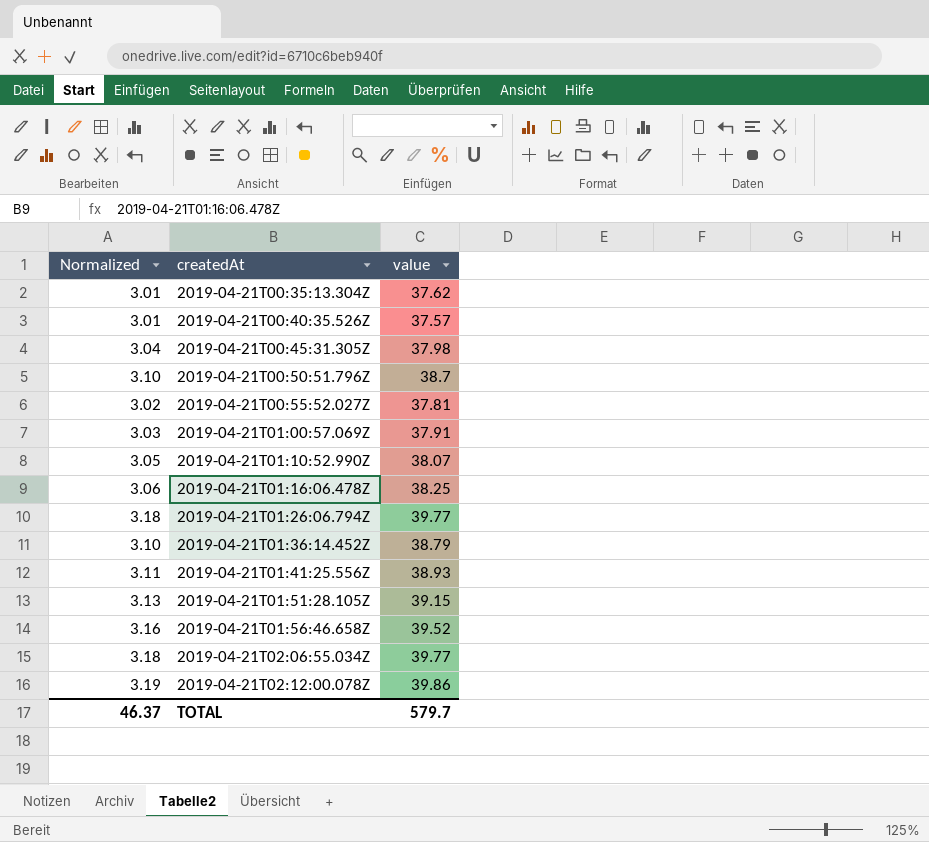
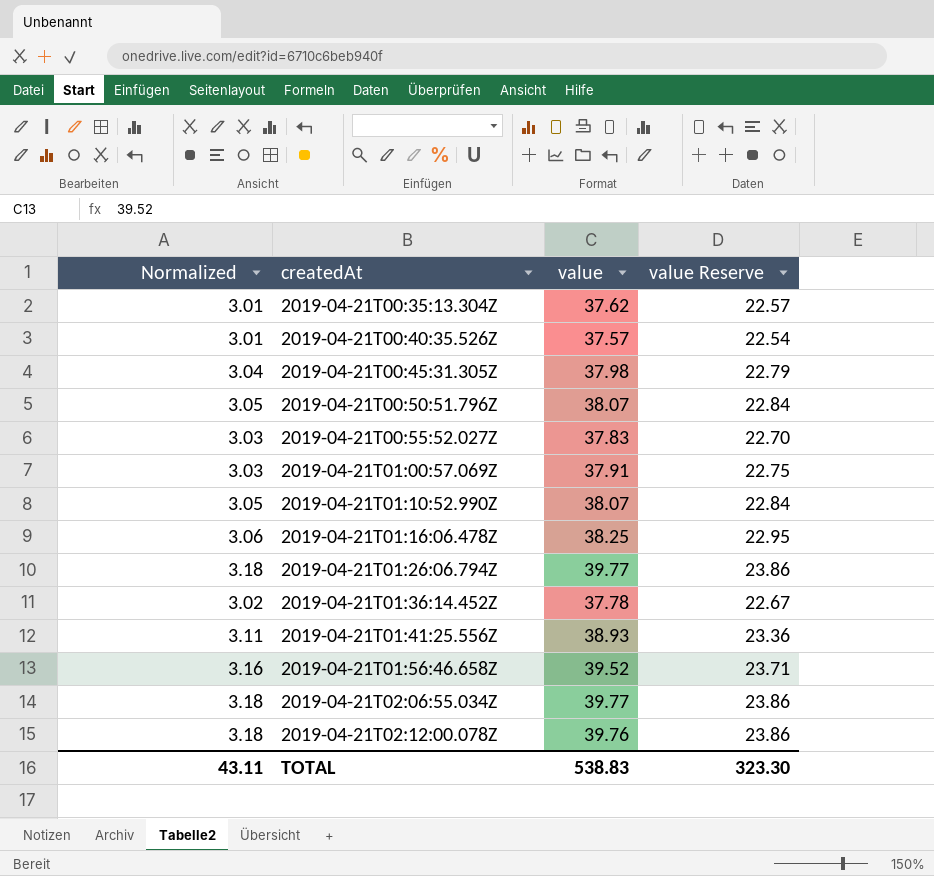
column value Reserve | formula: none -> [value] * 0.6
row 2019-04-21T01:51:28.105Z: 3.13 | 39.15 -> none
2019-04-21T00:50:51.796Z | Normalized: 3.10 -> 3.05
2019-04-21T00:50:51.796Z | value: 38.7 -> 38.07
2019-04-21T00:55:52.027Z | Normalized: 3.02 -> 3.03
2019-04-21T00:55:52.027Z | value: 37.81 -> 37.83
2019-04-21T01:36:14.452Z | Normalized: 3.10 -> 3.02
2019-04-21T01:36:14.452Z | value: 38.79 -> 37.78
2019-04-21T02:12:00.078Z | Normalized: 3.19 -> 3.18
2019-04-21T02:12:00.078Z | value: 39.86 -> 39.76
TOTAL | Normalized: 46.37 -> 43.11
TOTAL | value: 579.7 -> 538.83

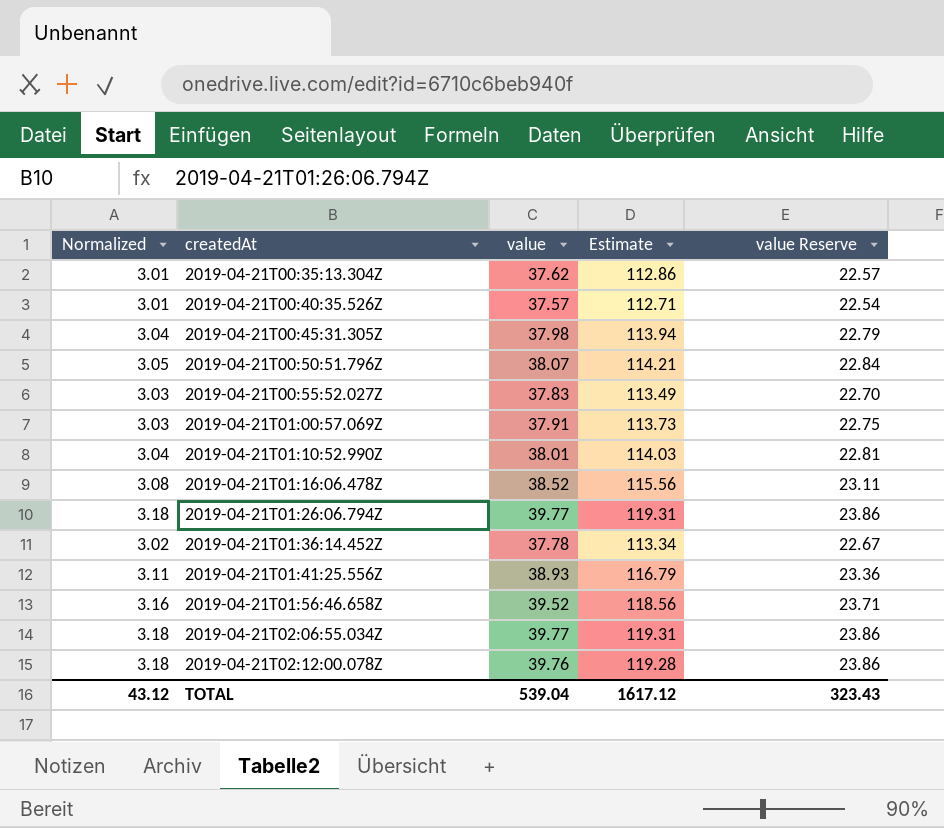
column Estimate | formula: none -> [value] * 3
2019-04-21T01:10:52.990Z | Normalized: 3.05 -> 3.04
2019-04-21T01:10:52.990Z | value: 38.07 -> 38.01
2019-04-21T01:10:52.990Z | value Reserve: 22.84 -> 22.81
2019-04-21T01:16:06.478Z | Normalized: 3.06 -> 3.08
2019-04-21T01:16:06.478Z | value: 38.25 -> 38.52
2019-04-21T01:16:06.478Z | value Reserve: 22.95 -> 23.11
TOTAL | Normalized: 43.11 -> 43.12
TOTAL | value: 538.83 -> 539.04
TOTAL | value Reserve: 323.30 -> 323.43

